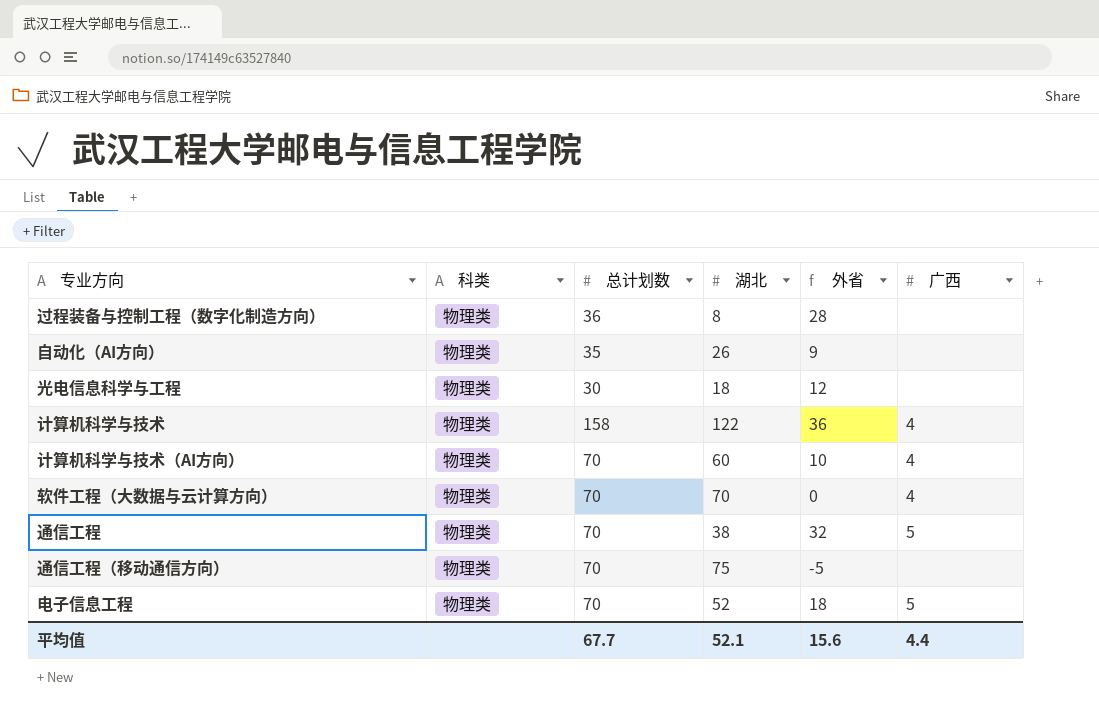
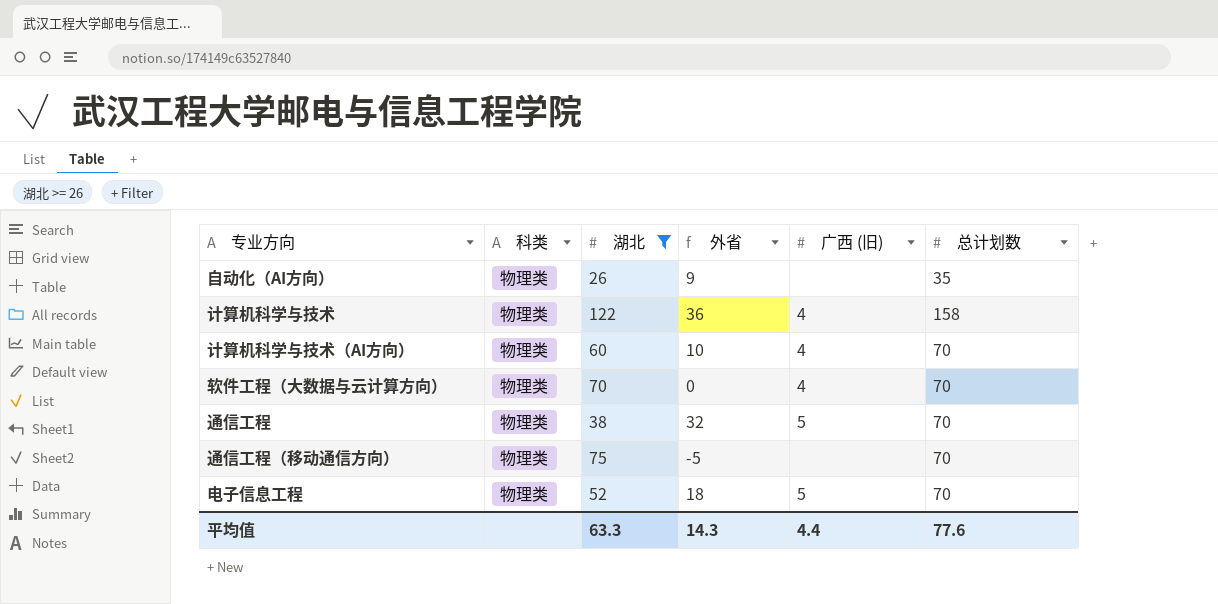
filter: none -> 湖北 >= 26
column name: 广西 -> 广西 (旧)
column 总计划数 | position: 3 -> 6
平均值 | 湖北: 52.1 -> 63.3
平均值 | 外省: 15.6 -> 14.3
平均值 | 总计划数: 67.7 -> 77.6

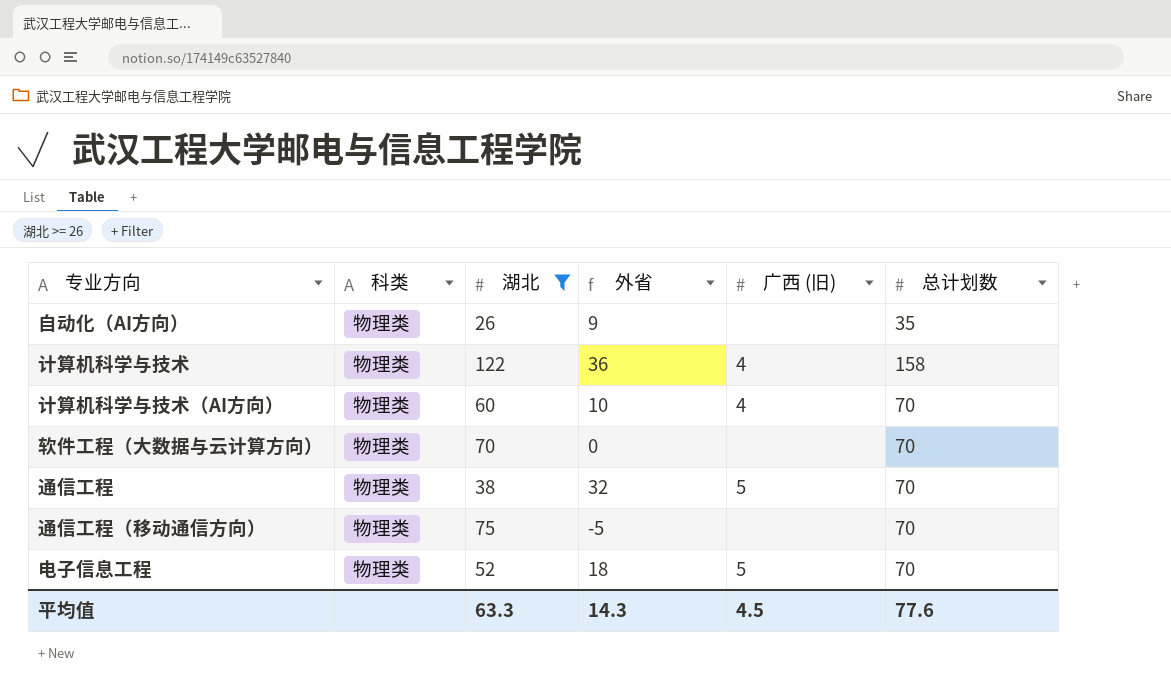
软件工程（大数据与云计算方向） | 广西 (旧): 4 -> none
平均值 | 广西 (旧): 4.4 -> 4.5

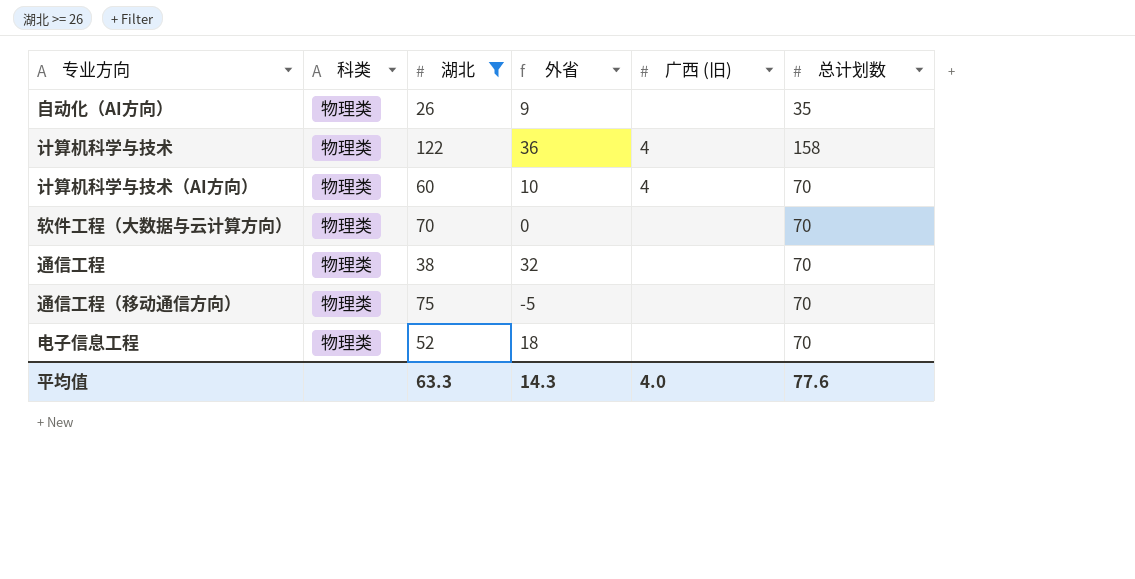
通信工程 | 广西 (旧): 5 -> none
电子信息工程 | 广西 (旧): 5 -> none
平均值 | 广西 (旧): 4.5 -> 4.0

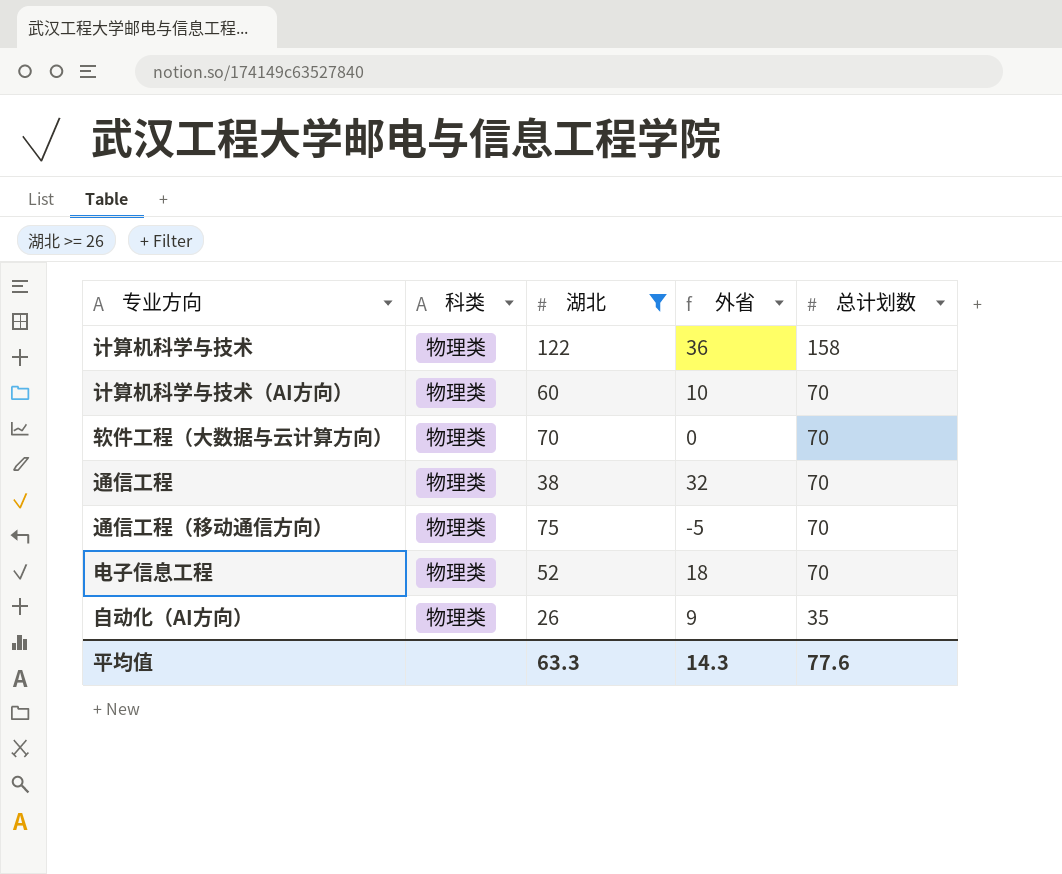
row order: none -> 总计划数 descending
column 广西 (旧) | position: 5 -> none

